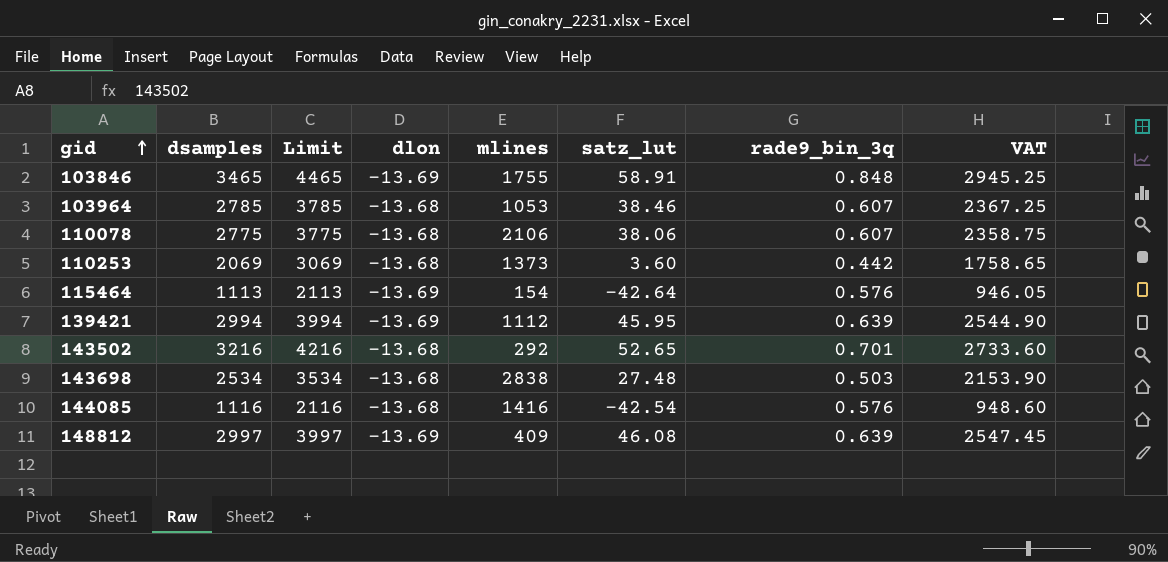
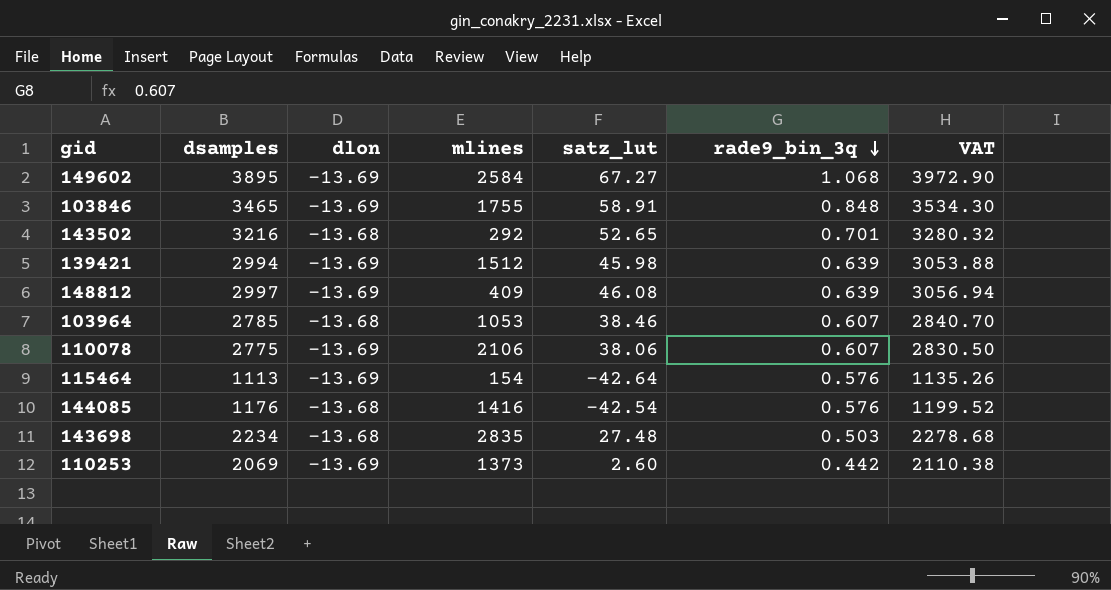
row order: gid ascending -> rade9_bin_3q descending
column Limit | formula: [dsamples] + 1000 -> none
column VAT | formula: [dsamples] * 0.85 -> [dsamples] * 1.02
row 149602: none -> 3895 | -13.69 | 2584 | 67.27 | 1.068 | 3972.90
139421 | mlines: 1112 -> 1512
139421 | satz_lut: 45.95 -> 45.98
110078 | dlon: -13.68 -> -13.69
144085 | dsamples: 1116 -> 1176
143698 | dsamples: 2534 -> 2234
143698 | mlines: 2838 -> 2835
110253 | dlon: -13.68 -> -13.69
110253 | satz_lut: 3.60 -> 2.60

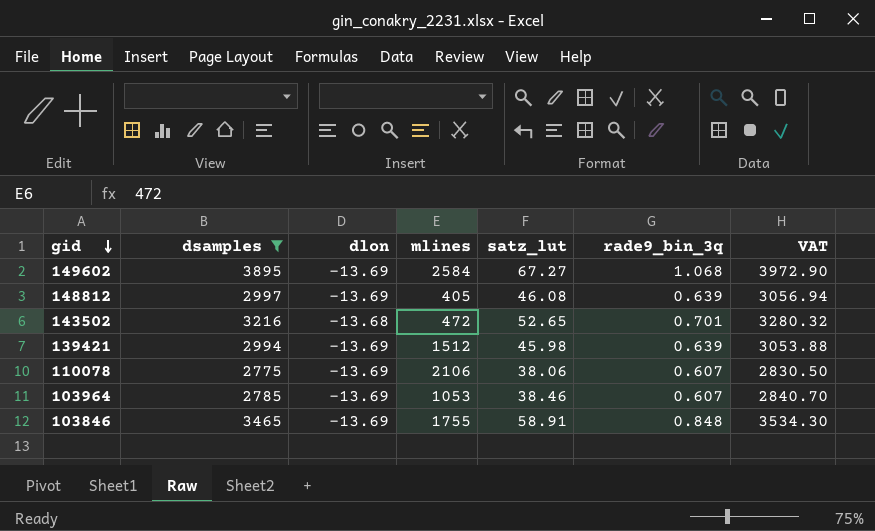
filter: none -> dsamples >= 2775
row order: rade9_bin_3q descending -> gid descending
148812 | mlines: 409 -> 405
143502 | mlines: 292 -> 472
103964 | dlon: -13.68 -> -13.69

